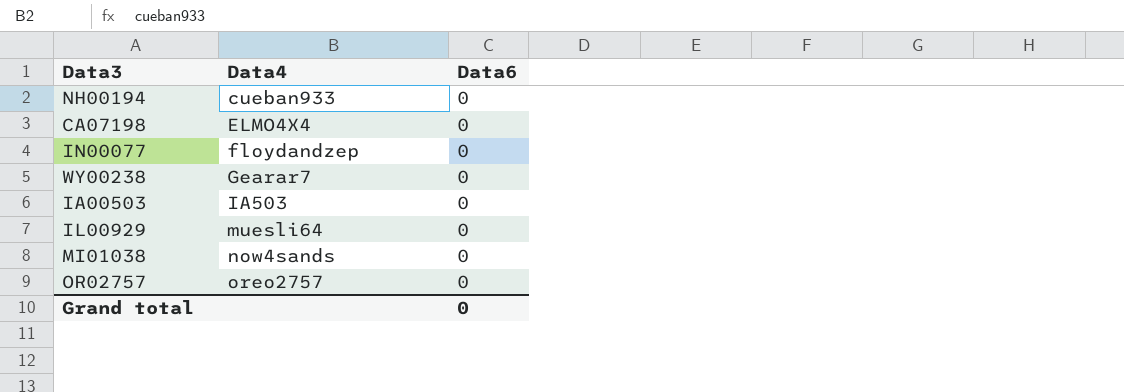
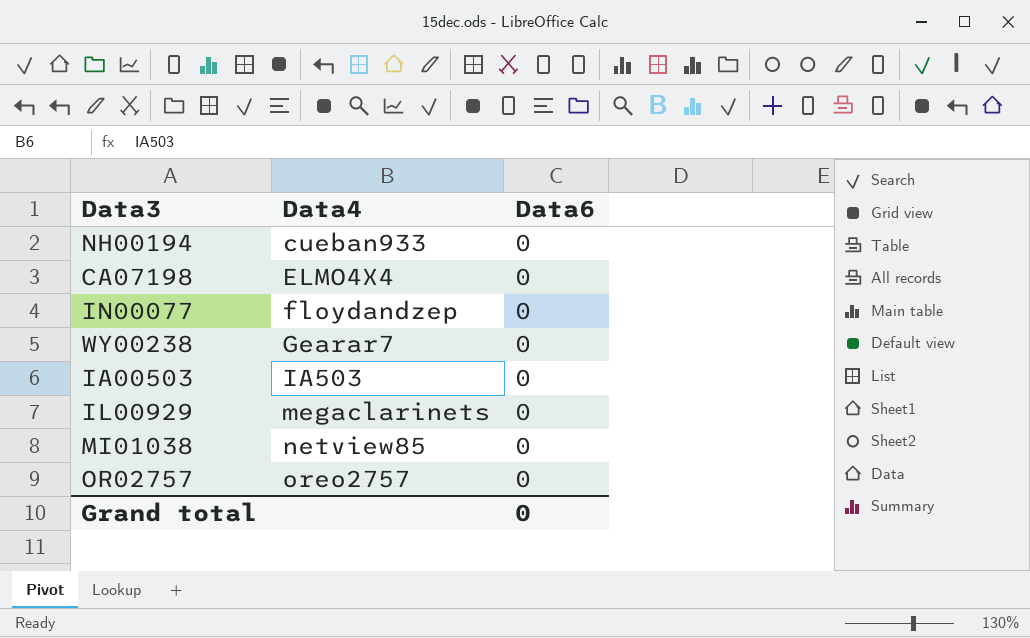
IL00929 | Data4: muesli64 -> megaclarinets
MI01038 | Data4: now4sands -> netview85

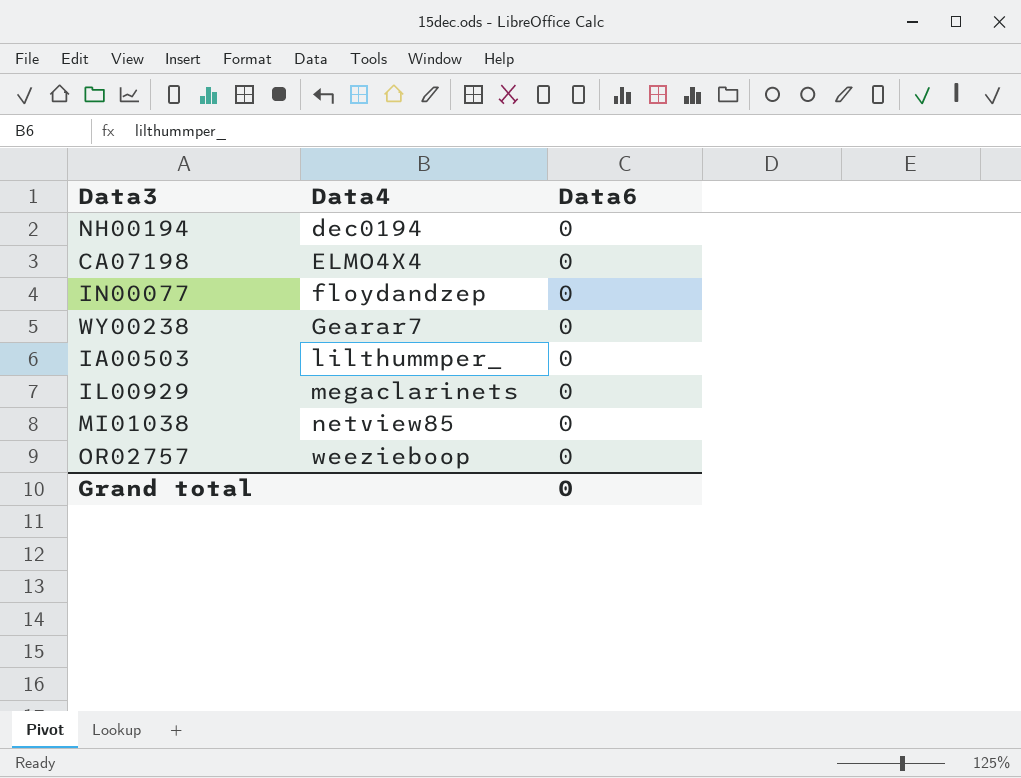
NH00194 | Data4: cueban933 -> dec0194
IA00503 | Data4: IA503 -> lilthummper_
OR02757 | Data4: oreo2757 -> weezieboop

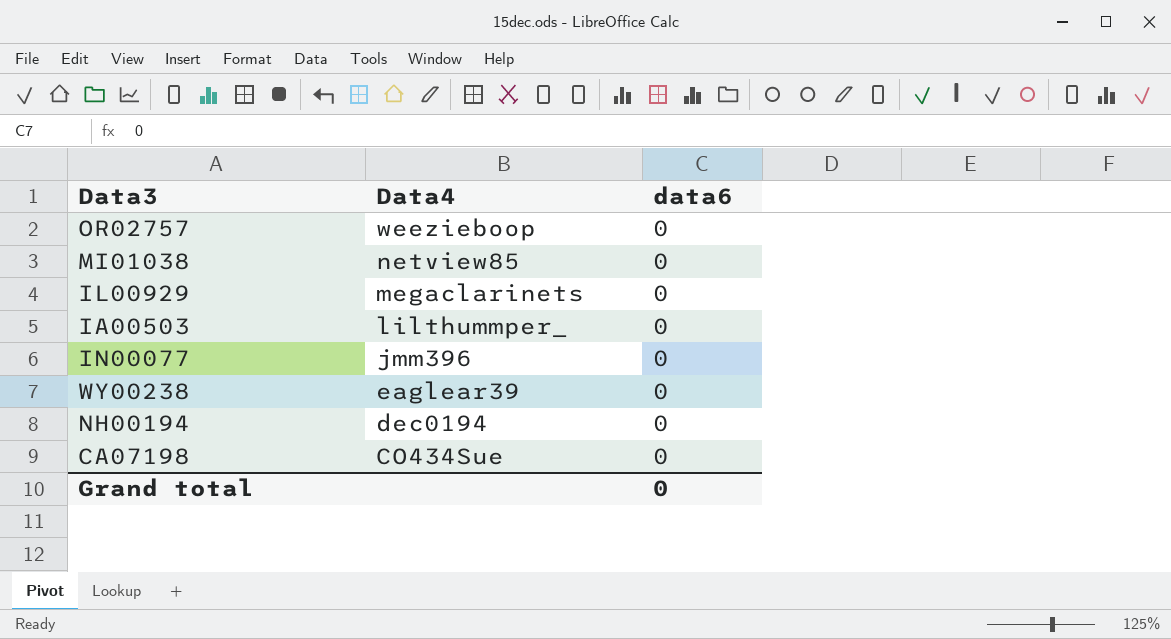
row order: Data4 ascending -> Data4 descending
column name: Data6 -> data6
IN00077 | Data4: floydandzep -> jmm396
WY00238 | Data4: Gearar7 -> eaglear39
CA07198 | Data4: ELMO4X4 -> CO434Sue

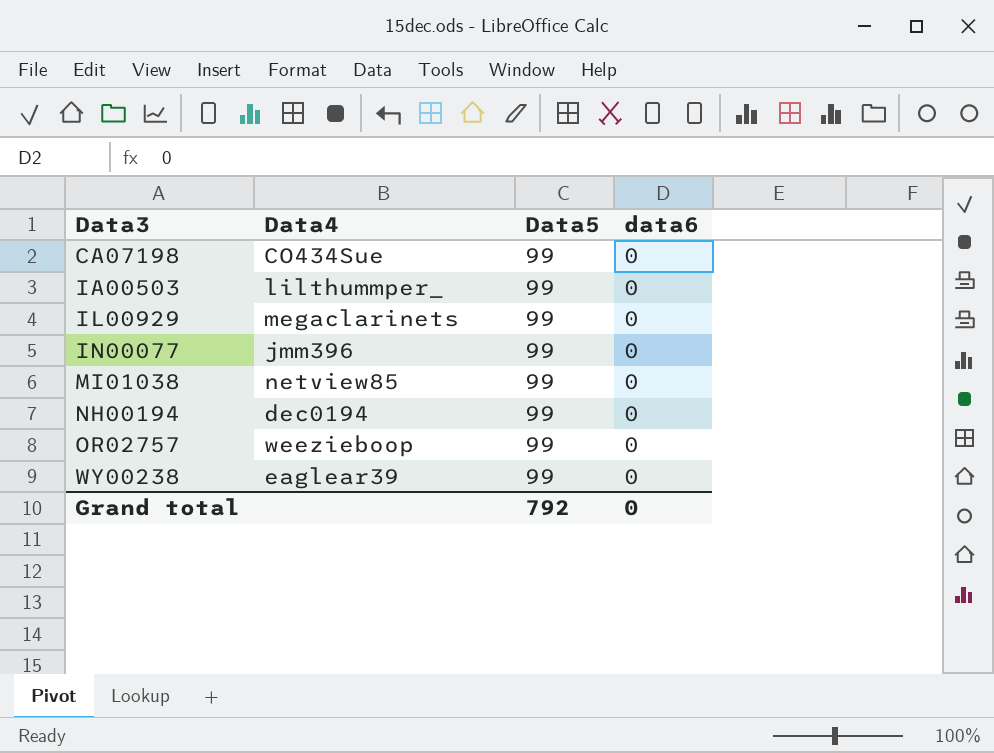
row order: Data4 descending -> Data3 ascending
column Data5 | position: none -> 3

